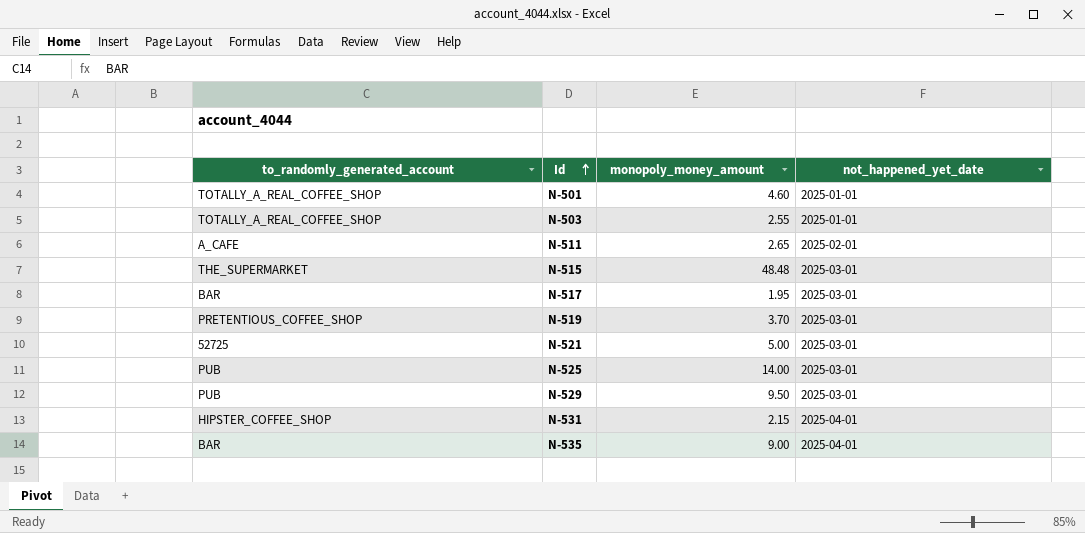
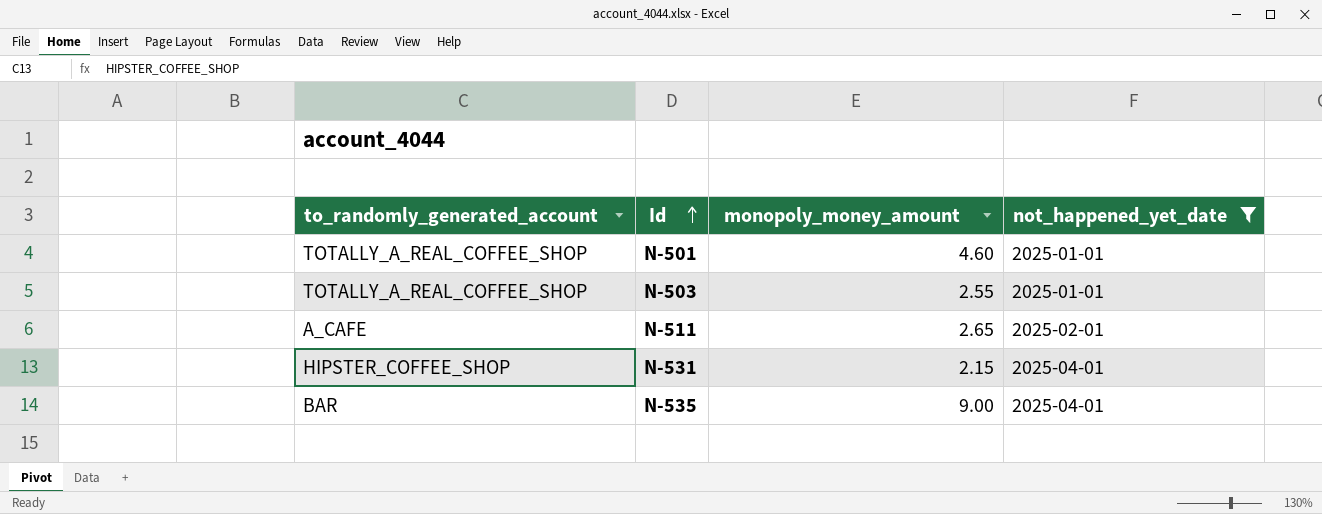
filter: none -> not_happened_yet_date != 2025-03-01

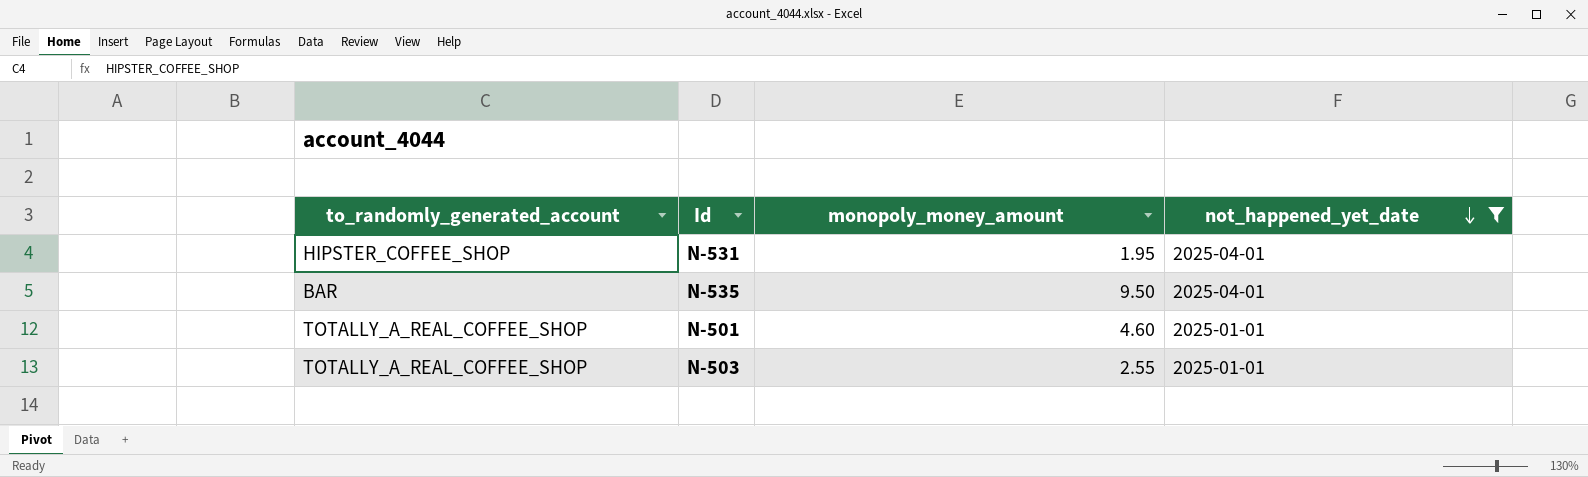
row order: Id ascending -> not_happened_yet_date descending
row N-511: A_CAFE | 2.65 | 2025-02-01 -> none
N-531 | monopoly_money_amount: 2.15 -> 1.95
N-535 | monopoly_money_amount: 9.00 -> 9.50

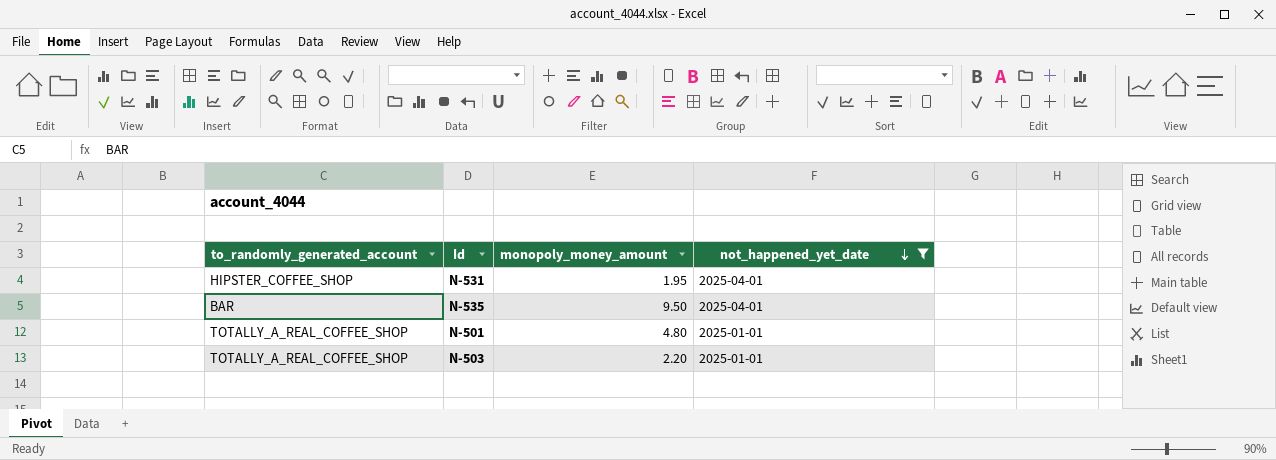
N-501 | monopoly_money_amount: 4.60 -> 4.80
N-503 | monopoly_money_amount: 2.55 -> 2.20

